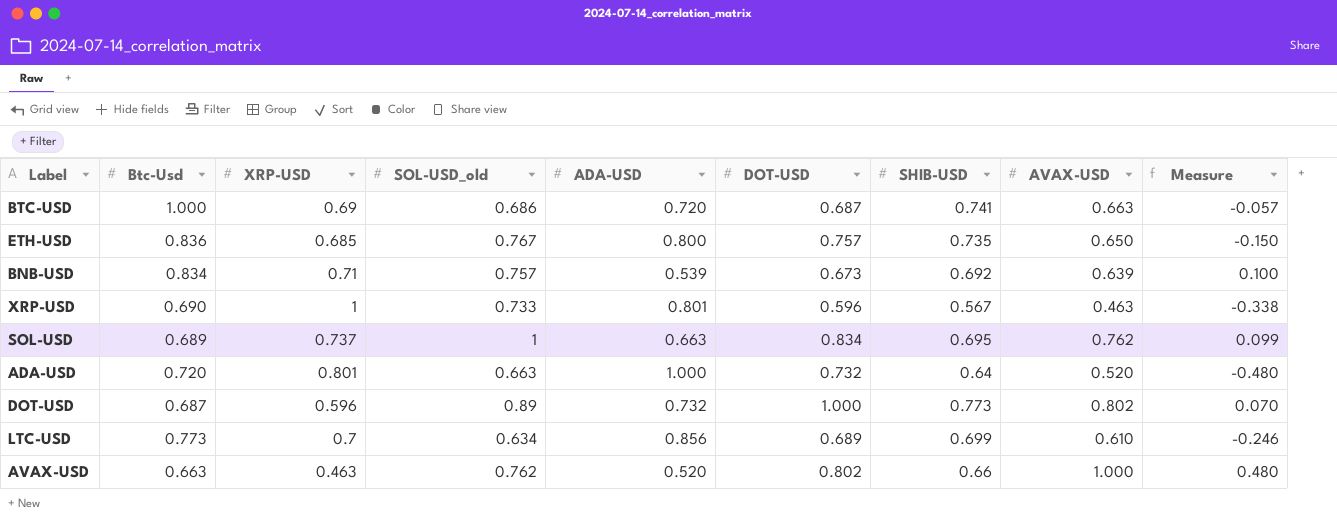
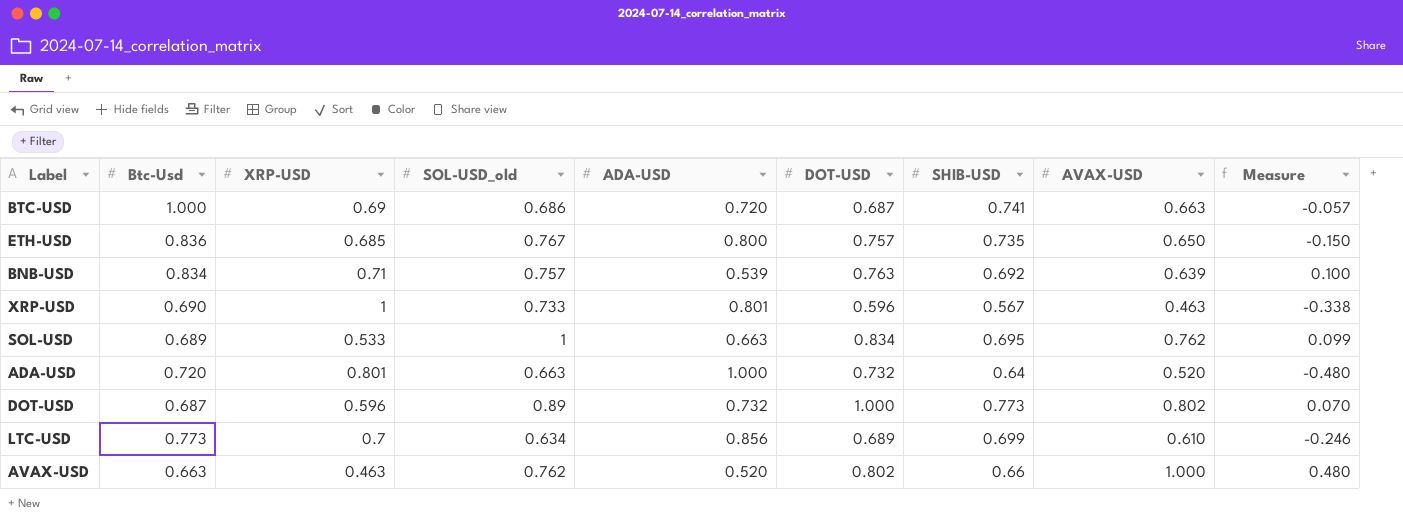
BNB-USD | DOT-USD: 0.673 -> 0.763
SOL-USD | XRP-USD: 0.737 -> 0.533

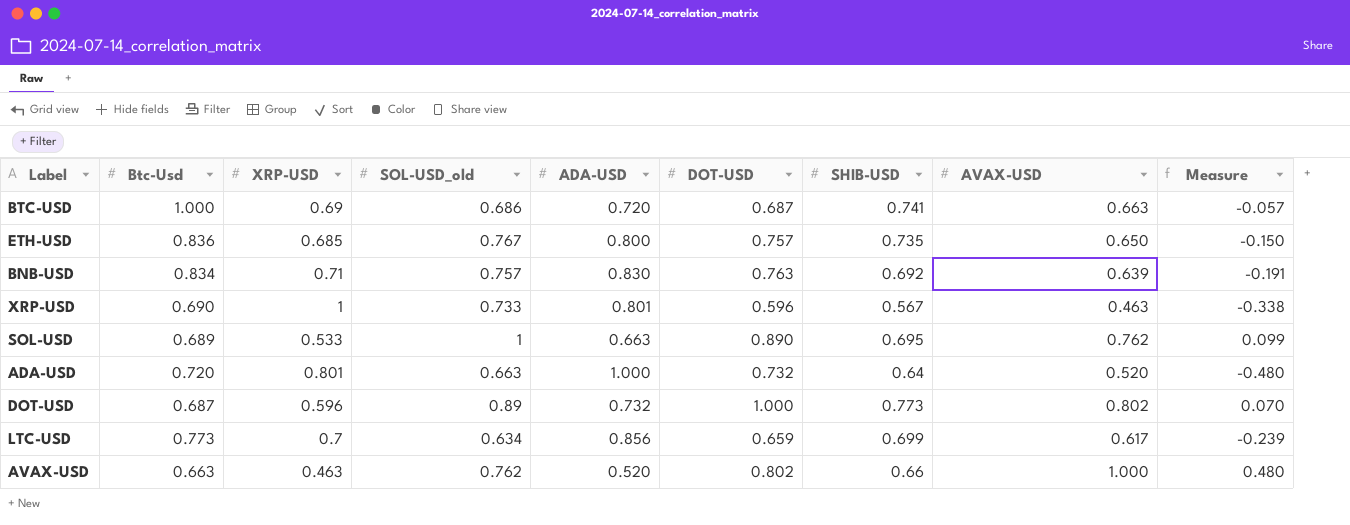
BNB-USD | ADA-USD: 0.539 -> 0.830
BNB-USD | Measure: 0.100 -> -0.191
SOL-USD | DOT-USD: 0.834 -> 0.890
LTC-USD | DOT-USD: 0.689 -> 0.659
LTC-USD | AVAX-USD: 0.610 -> 0.617
LTC-USD | Measure: -0.246 -> -0.239

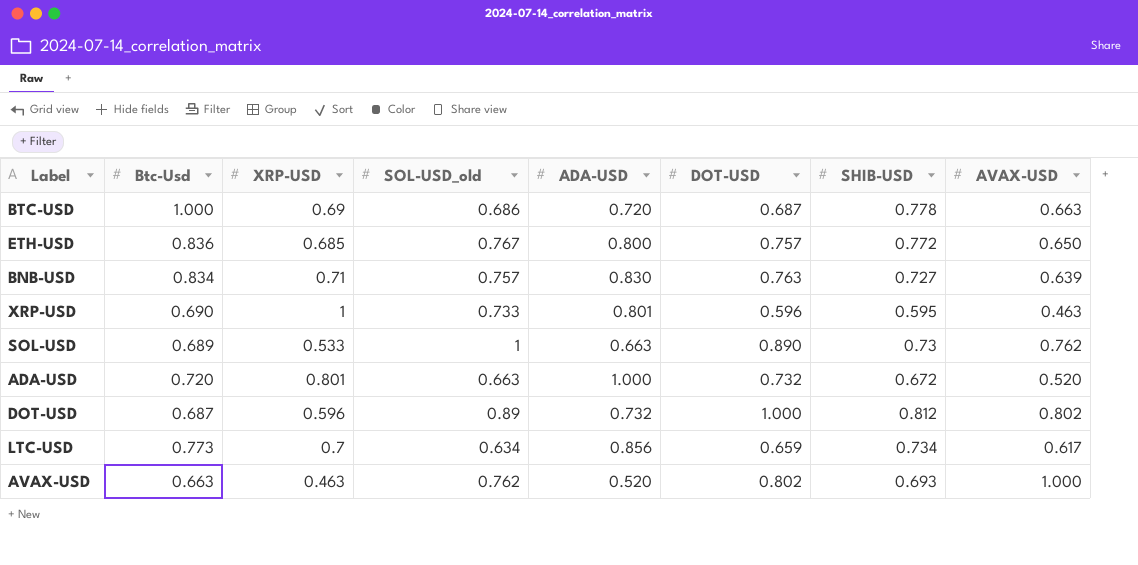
column Measure | formula: [AVAX-USD] - [ADA-USD] -> none
BTC-USD | SHIB-USD: 0.741 -> 0.778
ETH-USD | SHIB-USD: 0.735 -> 0.772
BNB-USD | SHIB-USD: 0.692 -> 0.727
XRP-USD | SHIB-USD: 0.567 -> 0.595
SOL-USD | SHIB-USD: 0.695 -> 0.73
ADA-USD | SHIB-USD: 0.64 -> 0.672
DOT-USD | SHIB-USD: 0.773 -> 0.812
LTC-USD | SHIB-USD: 0.699 -> 0.734
AVAX-USD | SHIB-USD: 0.66 -> 0.693

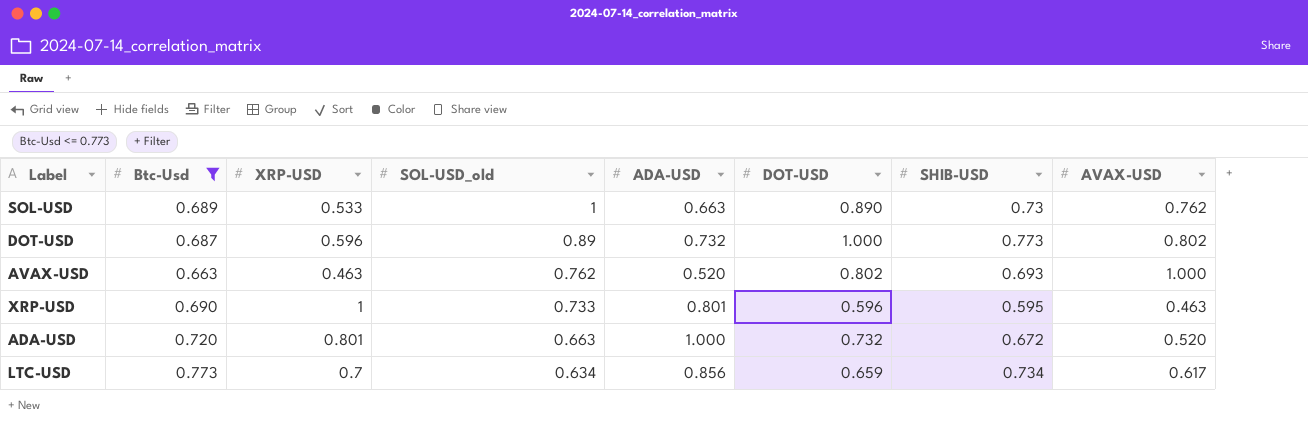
filter: none -> Btc-Usd <= 0.773
row order: none -> SOL-USD_old descending
DOT-USD | SHIB-USD: 0.812 -> 0.773

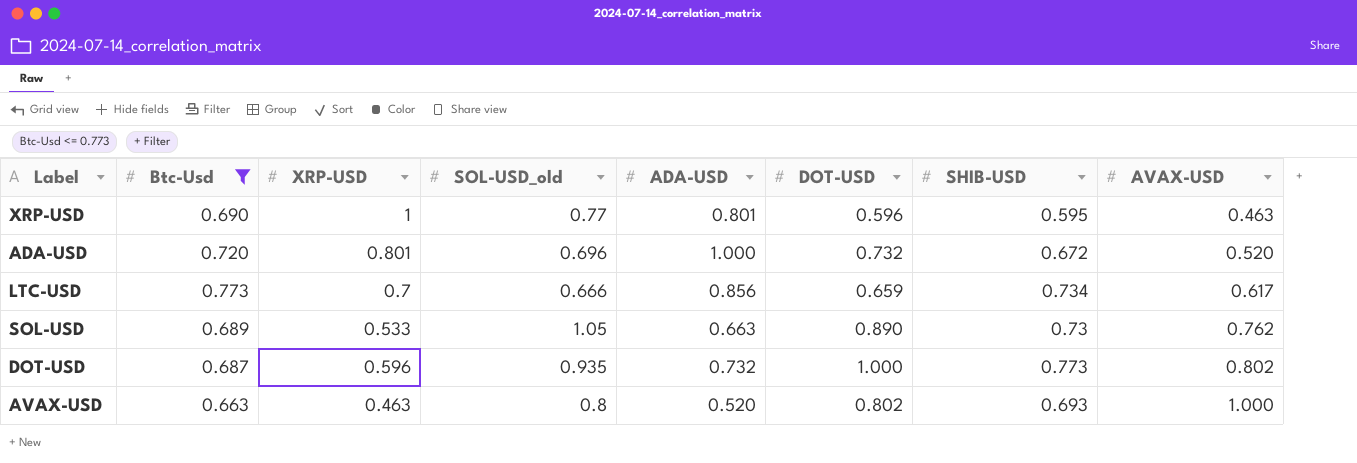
row order: SOL-USD_old descending -> AVAX-USD ascending
XRP-USD | SOL-USD_old: 0.733 -> 0.77
ADA-USD | SOL-USD_old: 0.663 -> 0.696
LTC-USD | SOL-USD_old: 0.634 -> 0.666
SOL-USD | SOL-USD_old: 1 -> 1.05
DOT-USD | SOL-USD_old: 0.89 -> 0.935
AVAX-USD | SOL-USD_old: 0.762 -> 0.8

